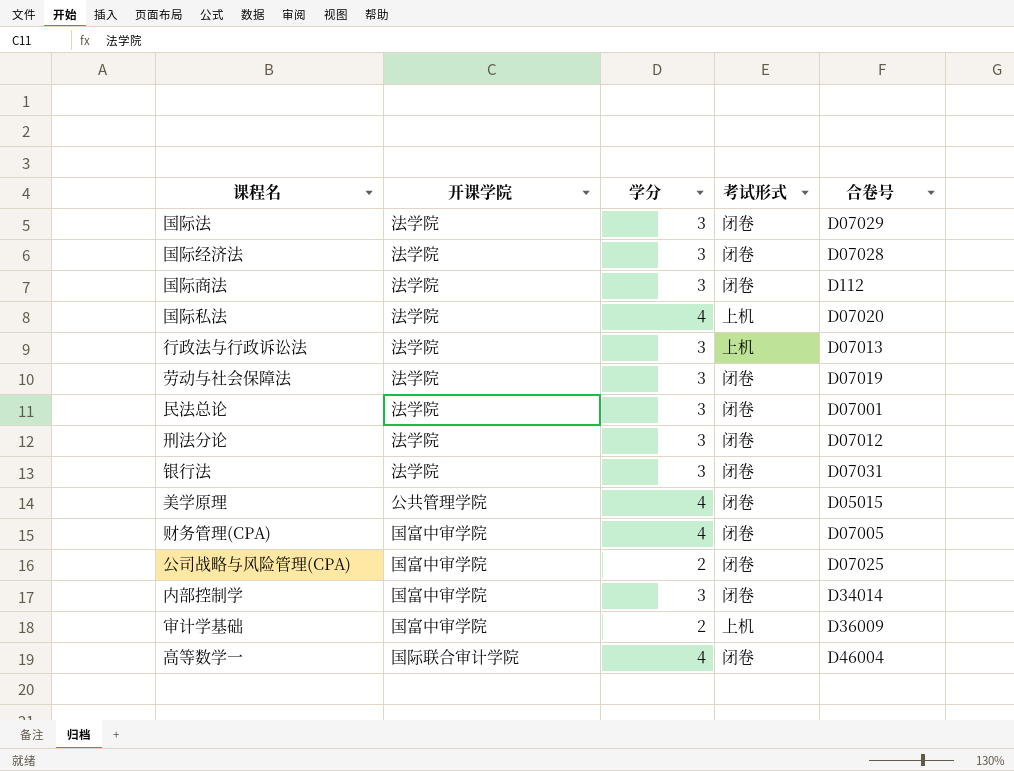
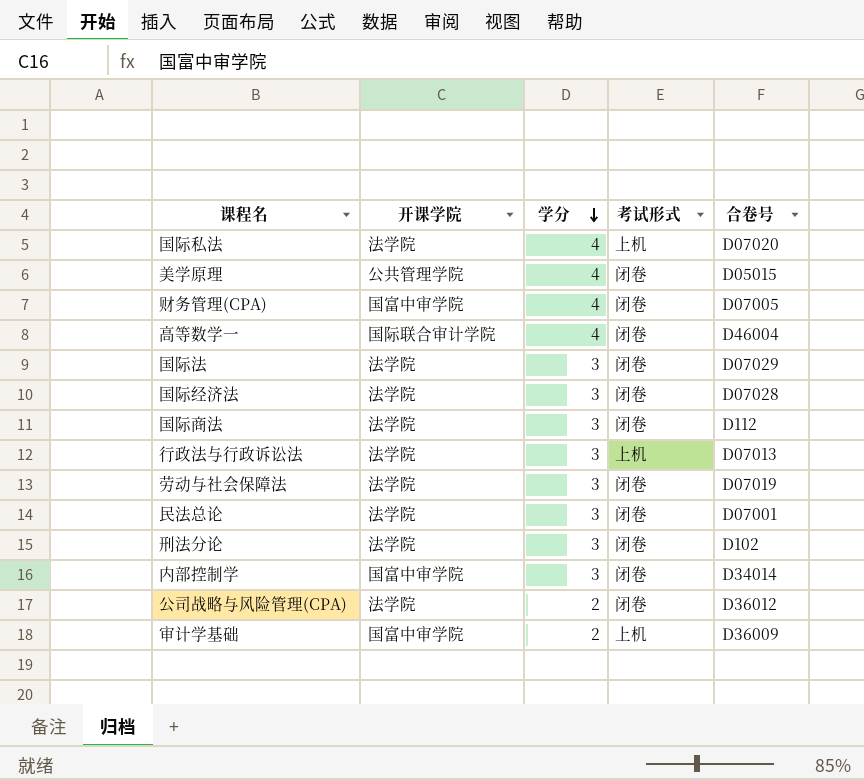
row order: none -> 学分 descending
row 银行法: 法学院 | 3 | 闭卷 | D07031 -> none
刑法分论 | 合卷号: D07012 -> D102
公司战略与风险管理(CPA) | 开课学院: 国富中审学院 -> 法学院
公司战略与风险管理(CPA) | 合卷号: D07025 -> D36012

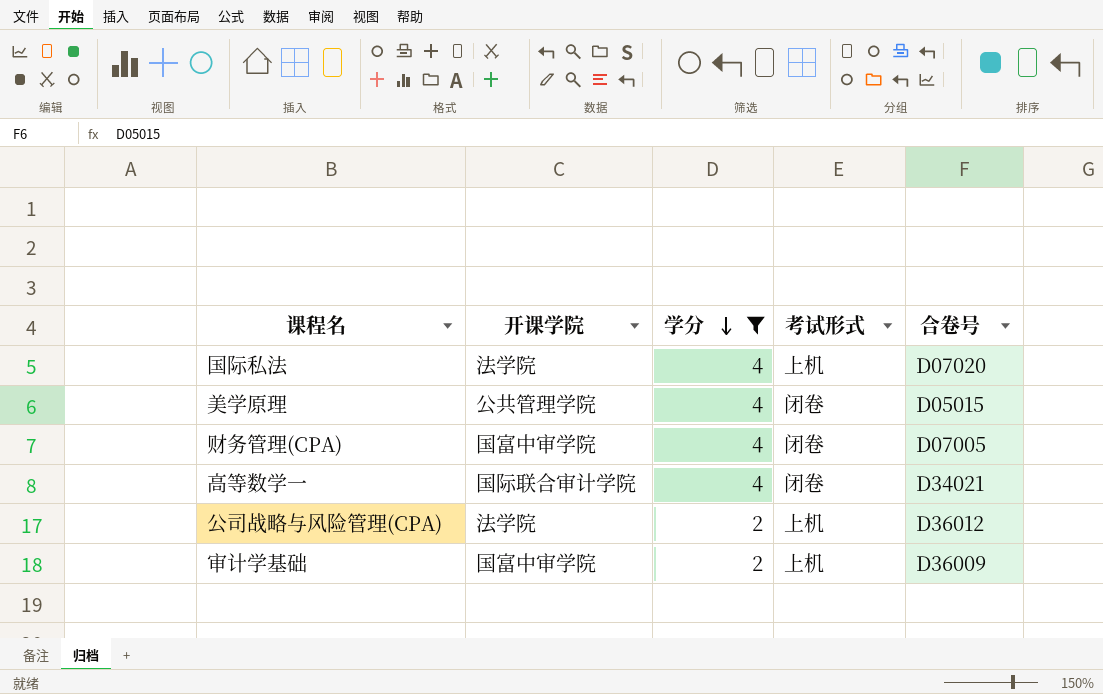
filter: none -> 学分 != 3
高等数学一 | 合卷号: D46004 -> D34021
公司战略与风险管理(CPA) | 考试形式: 闭卷 -> 上机

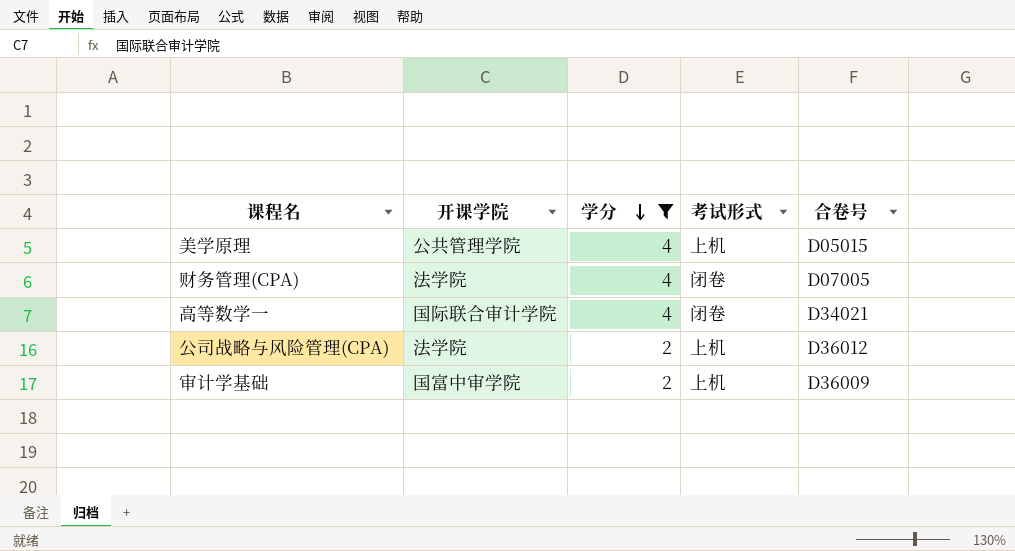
row 国际私法: 法学院 | 4 | 上机 | D07020 -> none
美学原理 | 考试形式: 闭卷 -> 上机
财务管理(CPA) | 开课学院: 国富中审学院 -> 法学院

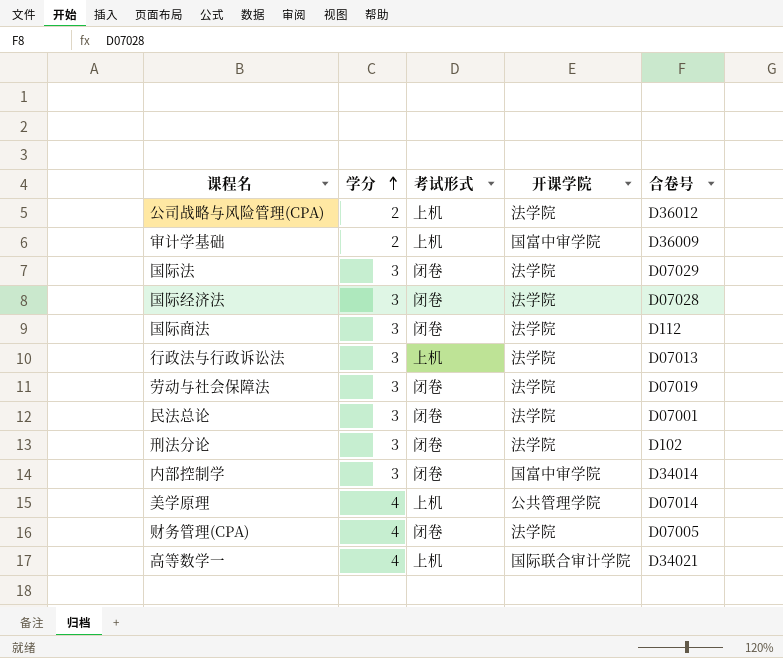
filter: 学分 != 3 -> none
row order: 学分 descending -> 学分 ascending
column 开课学院 | position: 2 -> 4
美学原理 | 合卷号: D05015 -> D07014
高等数学一 | 考试形式: 闭卷 -> 上机

